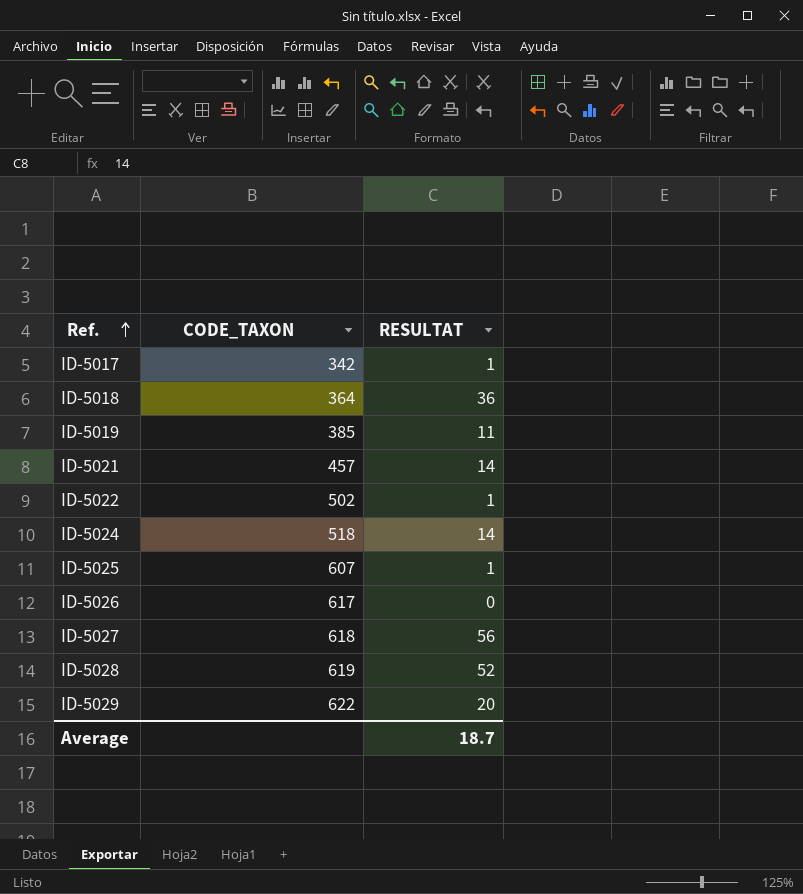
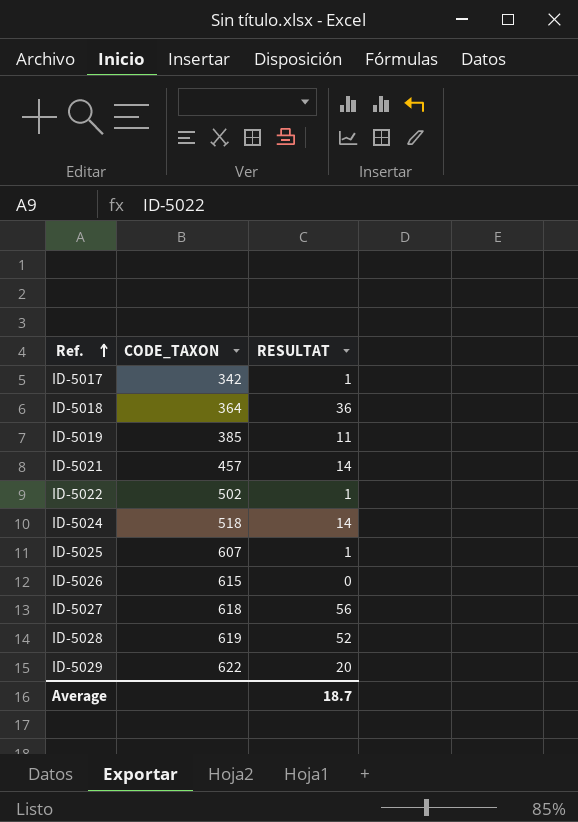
ID-5026 | CODE_TAXON: 617 -> 615

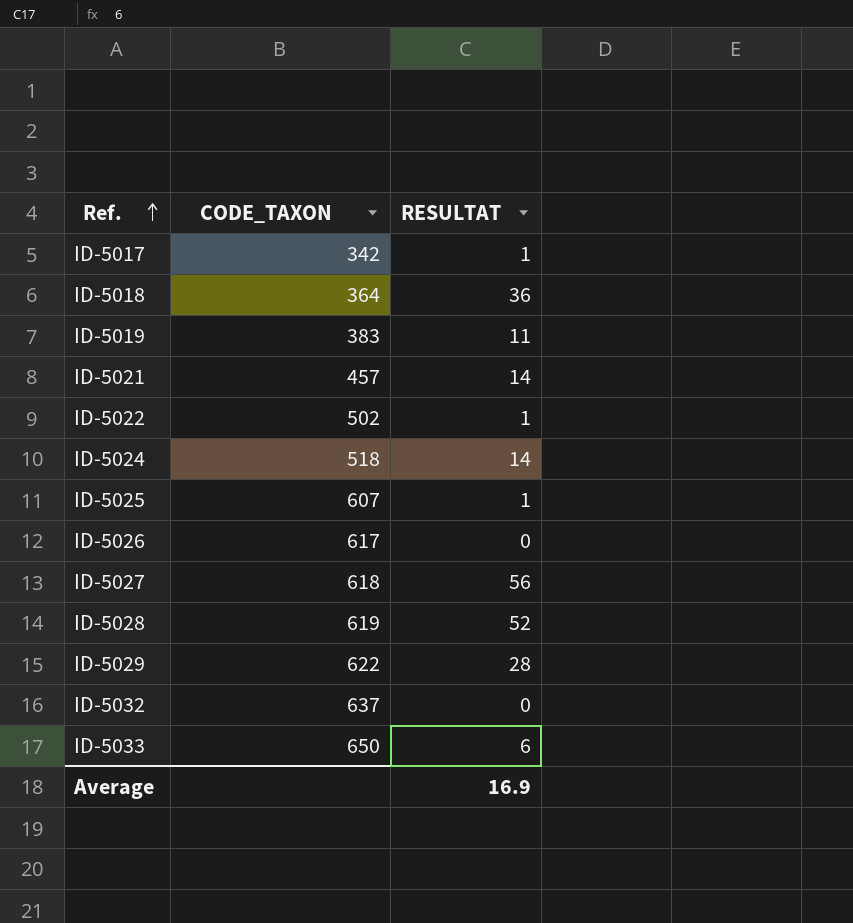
ID-5019 | CODE_TAXON: 385 -> 383
ID-5026 | CODE_TAXON: 615 -> 617
ID-5029 | RESULTAT: 20 -> 28
row ID-5032: none -> 637 | 0
row ID-5033: none -> 650 | 6
Average | RESULTAT: 18.7 -> 16.9

